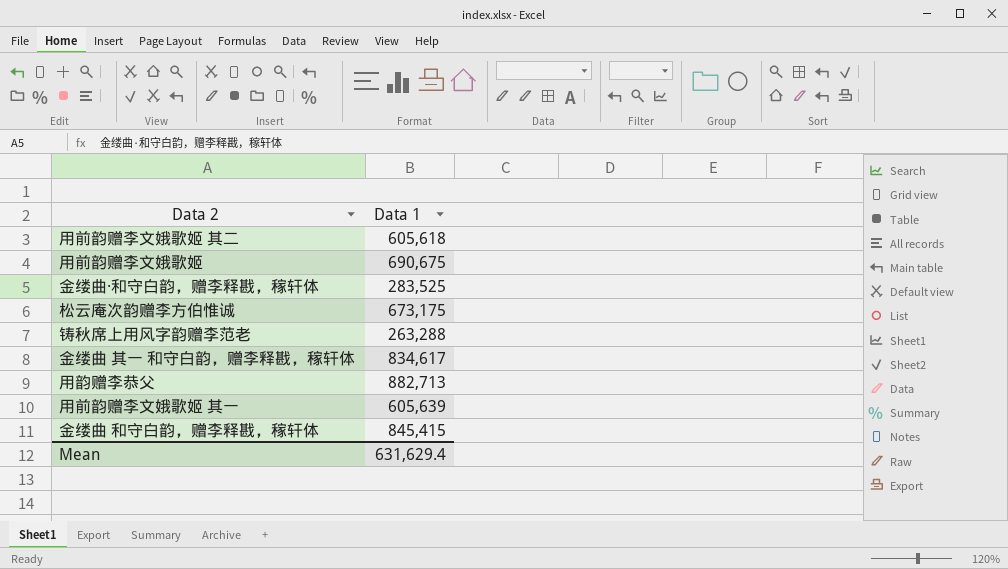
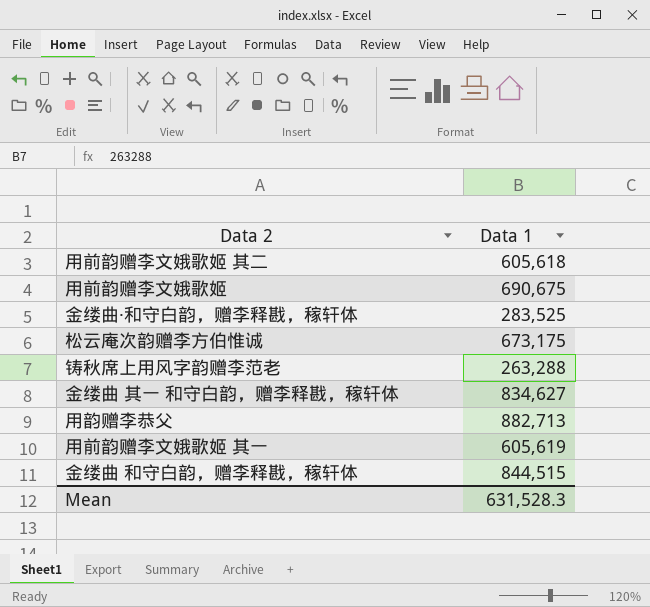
金缕曲 其一 和守白韵，赠李释戡，稼轩体 | Data 1: 834,617 -> 834,627
用前韵赠李文娥歌姬 其一 | Data 1: 605,639 -> 605,619
金缕曲 和守白韵，赠李释戡，稼轩体 | Data 1: 845,415 -> 844,515
Mean | Data 1: 631,629.4 -> 631,528.3

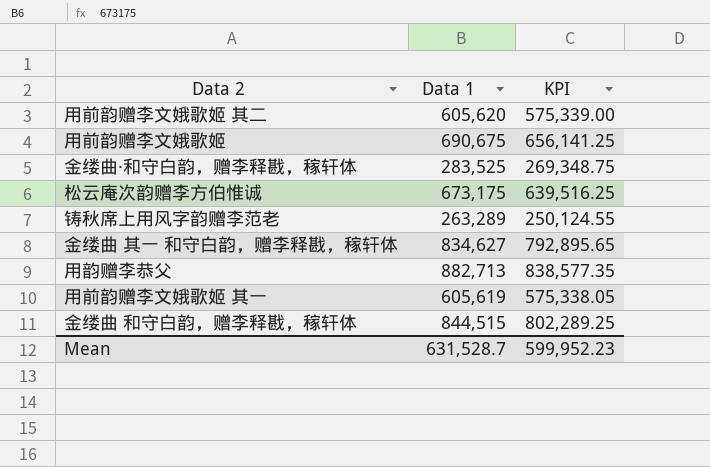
column KPI | formula: none -> [Data 1] * 0.95
用前韵赠李文娥歌姬 其二 | Data 1: 605,618 -> 605,620
铸秋席上用风字韵赠李范老 | Data 1: 263,288 -> 263,289
Mean | Data 1: 631,528.3 -> 631,528.7

